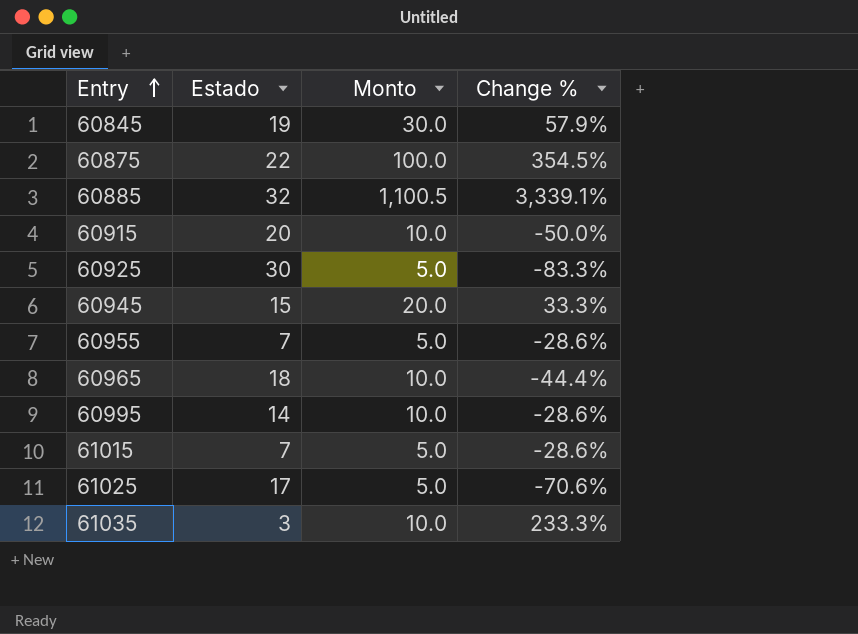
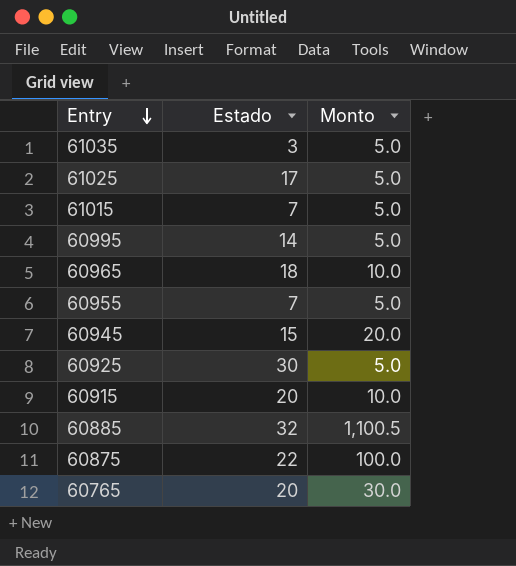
row order: Entry ascending -> Entry descending
column Change % | formula: ([Monto] - [Estado]) / [Estado] -> none
row 60845: 19 | 30.0 | 57.9% -> none
61035 | Monto: 10.0 -> 5.0
60995 | Monto: 10.0 -> 5.0
row 60765: none -> 20 | 30.0

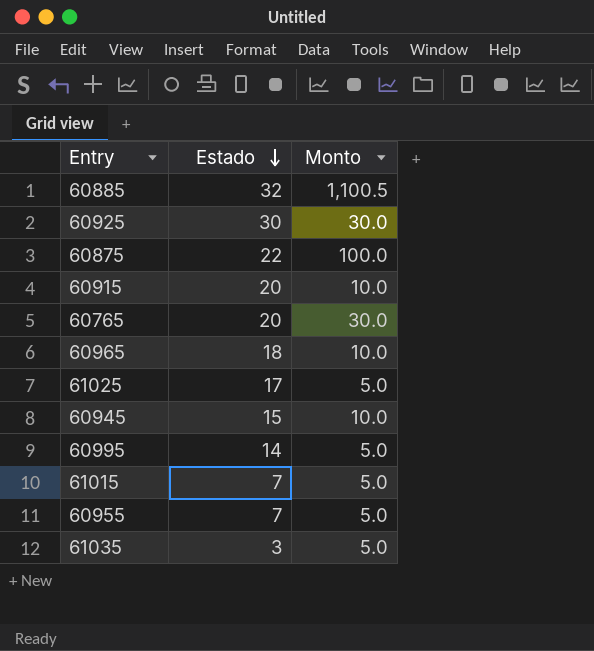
row order: Entry descending -> Estado descending
60925 | Monto: 5.0 -> 30.0
60945 | Monto: 20.0 -> 10.0

